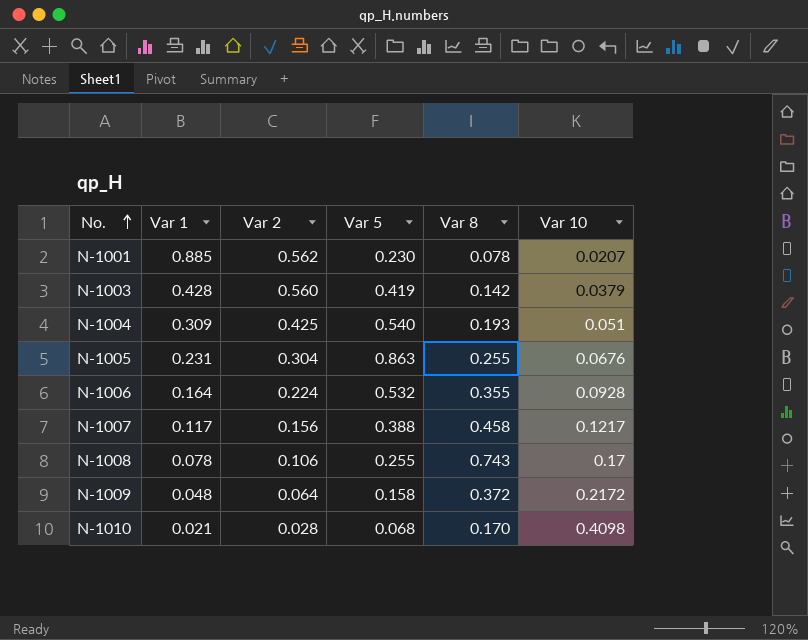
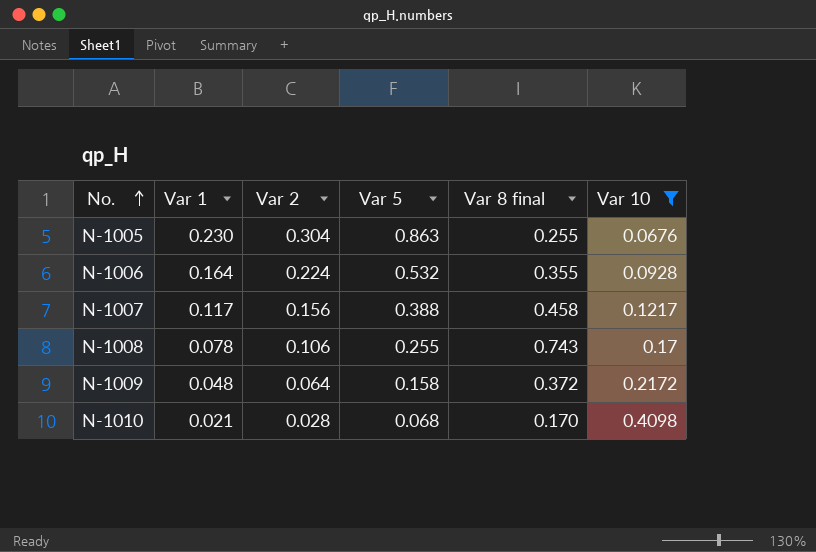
filter: none -> Var 10 >= 0.0676
column name: Var 8 -> Var 8 final
N-1005 | Var 1: 0.231 -> 0.230

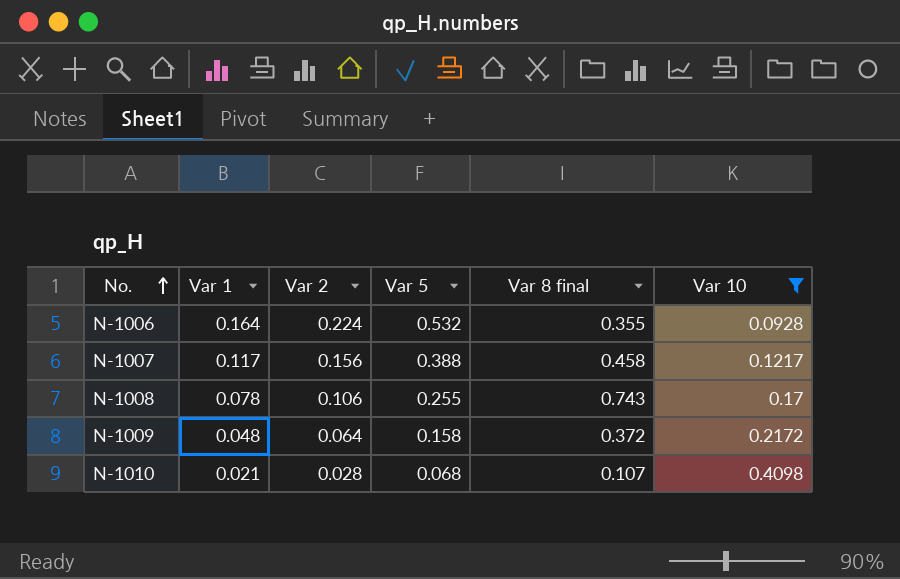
row N-1005: 0.230 | 0.304 | 0.863 | 0.255 | 0.0676 -> none
N-1010 | Var 8 final: 0.170 -> 0.107

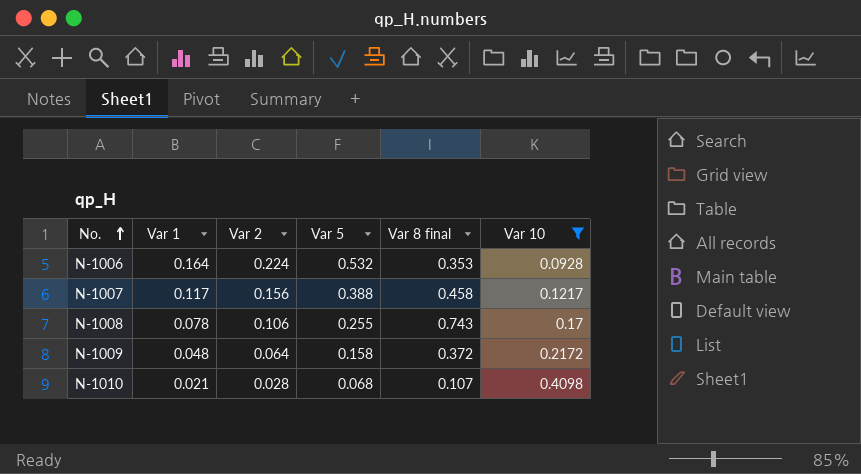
N-1006 | Var 8 final: 0.355 -> 0.353

